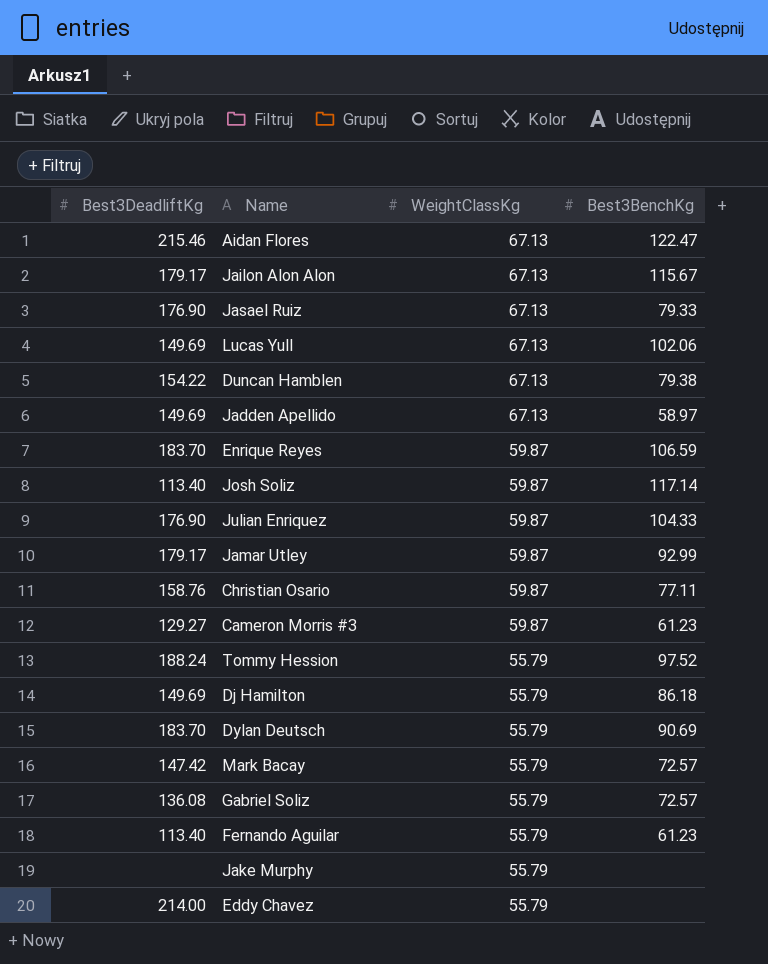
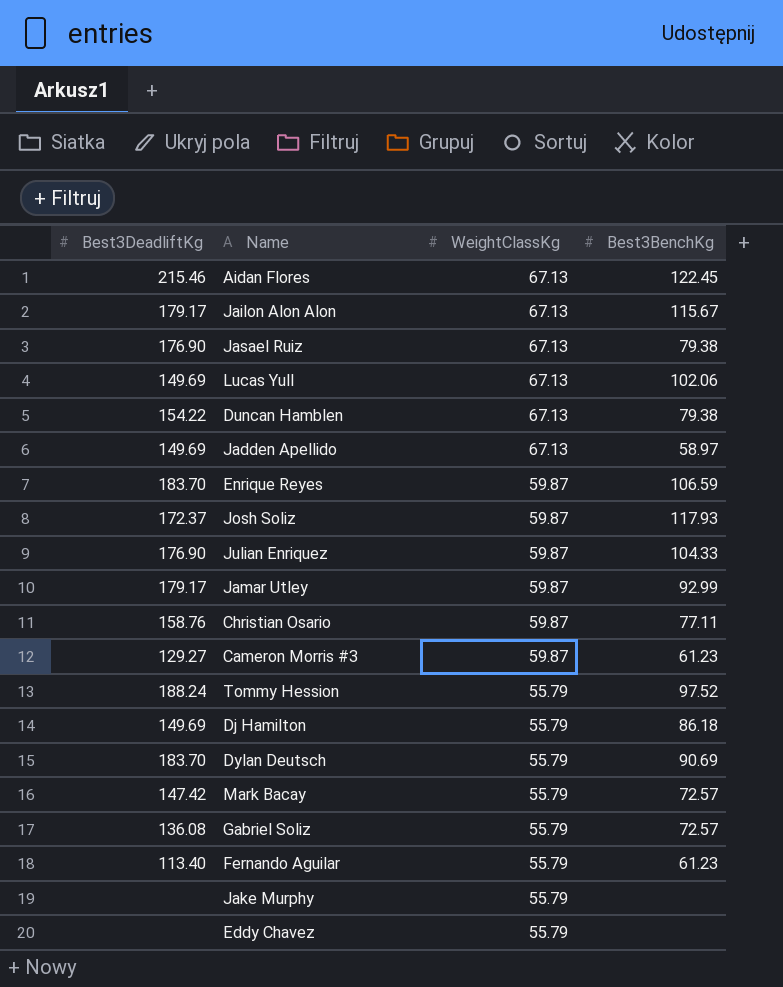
Aidan Flores | Best3BenchKg: 122.47 -> 122.45
Jasael Ruiz | Best3BenchKg: 79.33 -> 79.38
Josh Soliz | Best3DeadliftKg: 113.40 -> 172.37
Josh Soliz | Best3BenchKg: 117.14 -> 117.93
Eddy Chavez | Best3DeadliftKg: 214.00 -> none

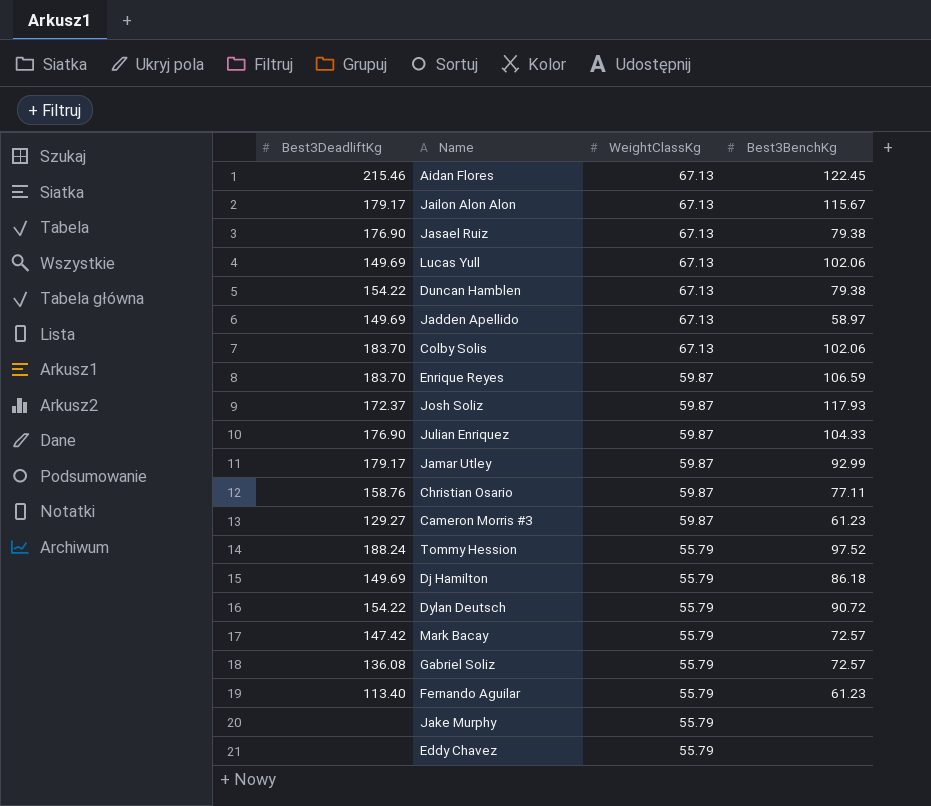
row Colby Solis: none -> 183.70 | 67.13 | 102.06
Dylan Deutsch | Best3DeadliftKg: 183.70 -> 154.22
Dylan Deutsch | Best3BenchKg: 90.69 -> 90.72

